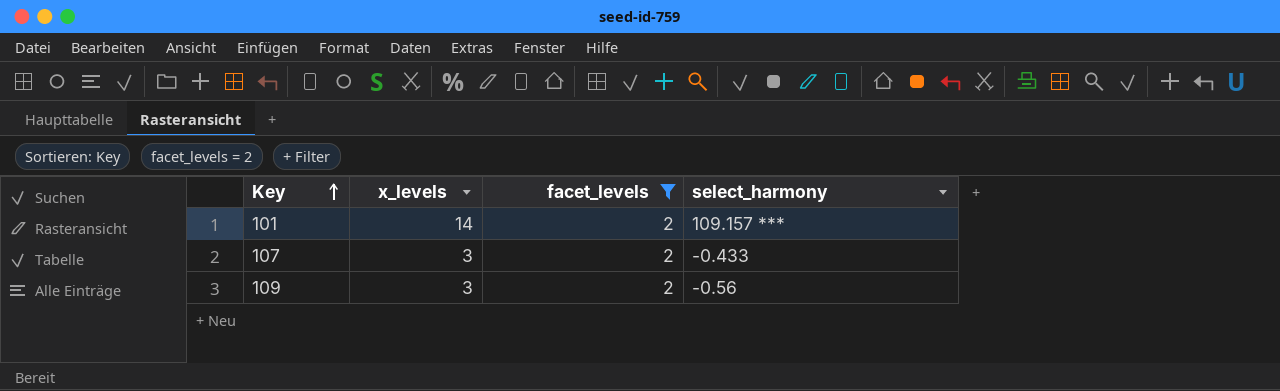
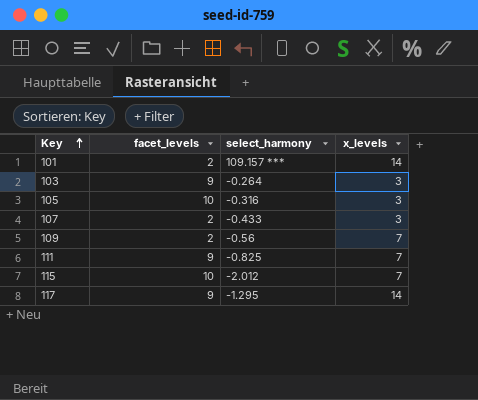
filter: facet_levels = 2 -> none
column x_levels | position: 2 -> 4
109 | x_levels: 3 -> 7

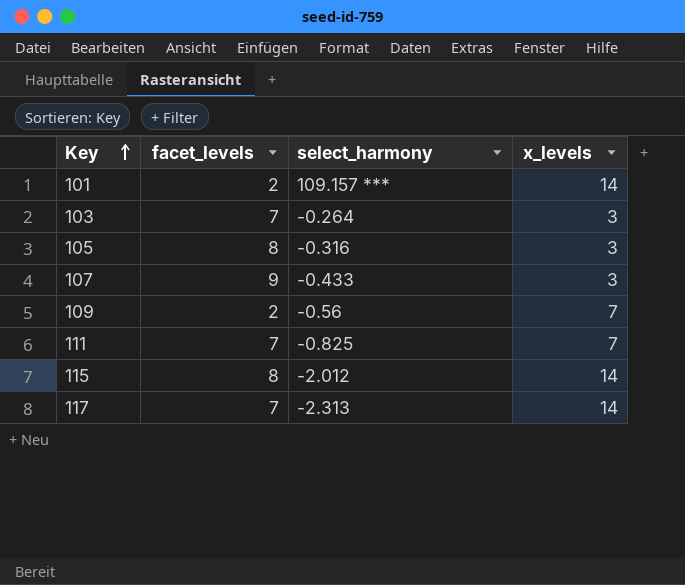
103 | facet_levels: 9 -> 7
105 | facet_levels: 10 -> 8
107 | facet_levels: 2 -> 9
111 | facet_levels: 9 -> 7
115 | facet_levels: 10 -> 8
115 | x_levels: 7 -> 14
117 | facet_levels: 9 -> 7
117 | select_harmony: -1.295 -> -2.313

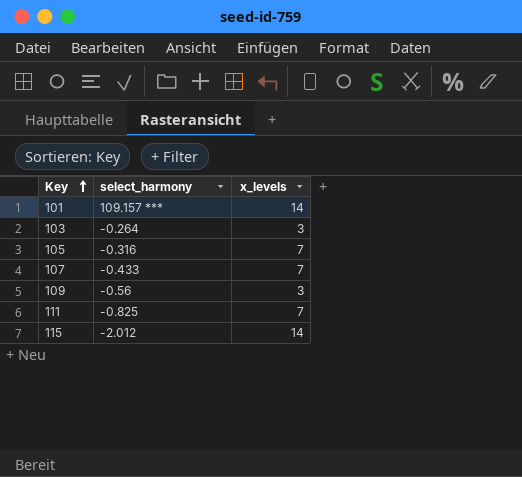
column facet_levels | position: 2 -> none
row 117: 7 | -2.313 | 14 -> none
105 | x_levels: 3 -> 7
107 | x_levels: 3 -> 7
109 | x_levels: 7 -> 3

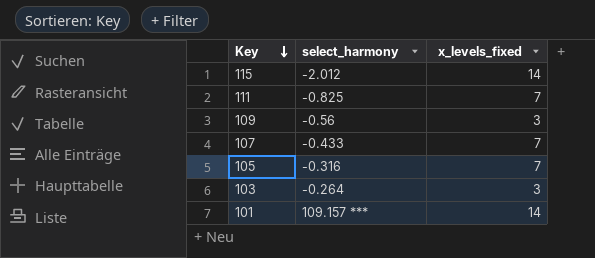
row order: Key ascending -> Key descending
column name: x_levels -> x_levels_fixed

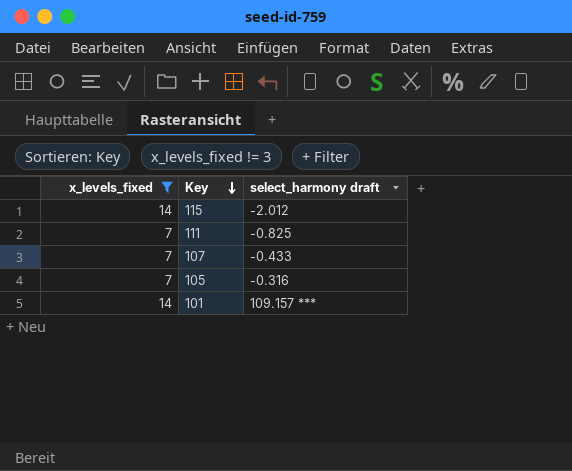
filter: none -> x_levels_fixed != 3
column x_levels_fixed | position: 3 -> 1
column name: select_harmony -> select_harmony draft

